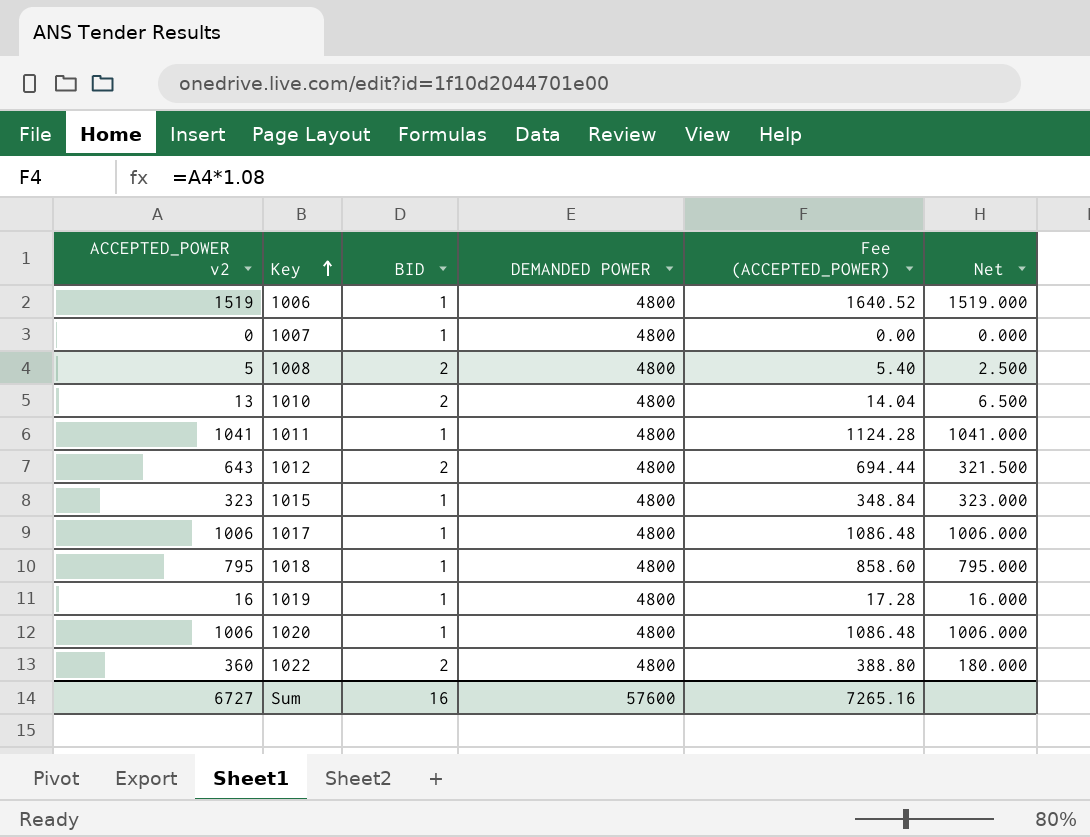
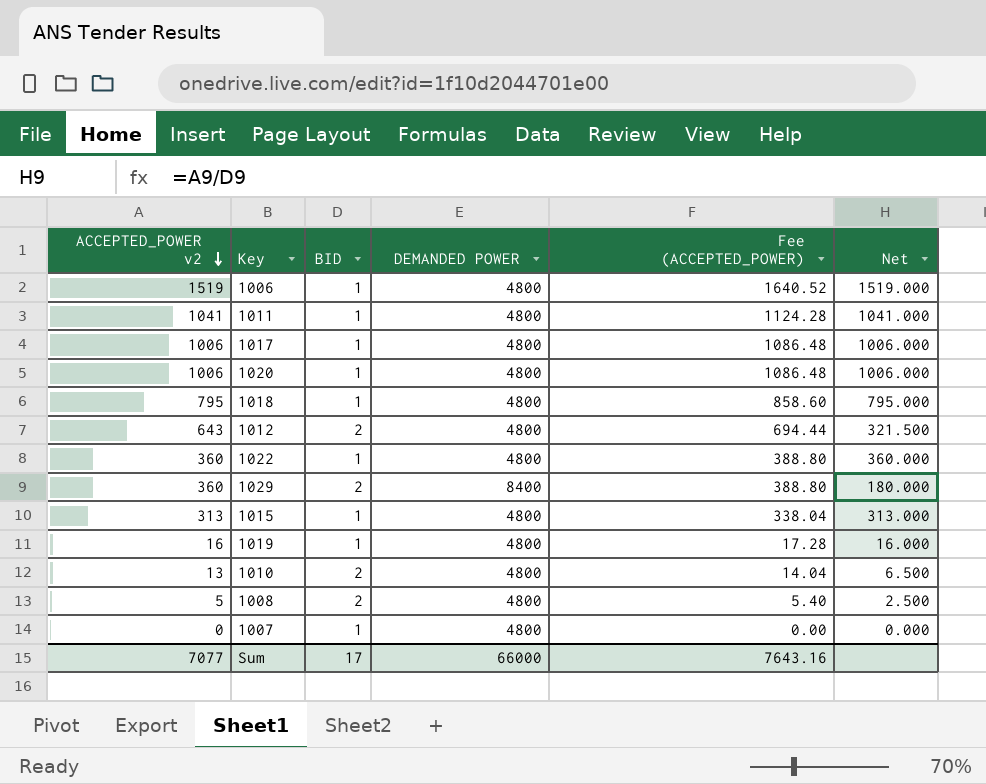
row order: Key ascending -> ACCEPTED_POWER v2 descending
1022 | BID: 2 -> 1
1022 | Net: 180.000 -> 360.000
row 1029: none -> 360 | 2 | 8400 | 388.80 | 180.000
1015 | ACCEPTED_POWER v2: 323 -> 313
1015 | Fee (ACCEPTED_POWER): 348.84 -> 338.04
1015 | Net: 323.000 -> 313.000
Sum | ACCEPTED_POWER v2: 6727 -> 7077
Sum | BID: 16 -> 17
Sum | DEMANDED POWER: 57600 -> 66000
Sum | Fee (ACCEPTED_POWER): 7265.16 -> 7643.16

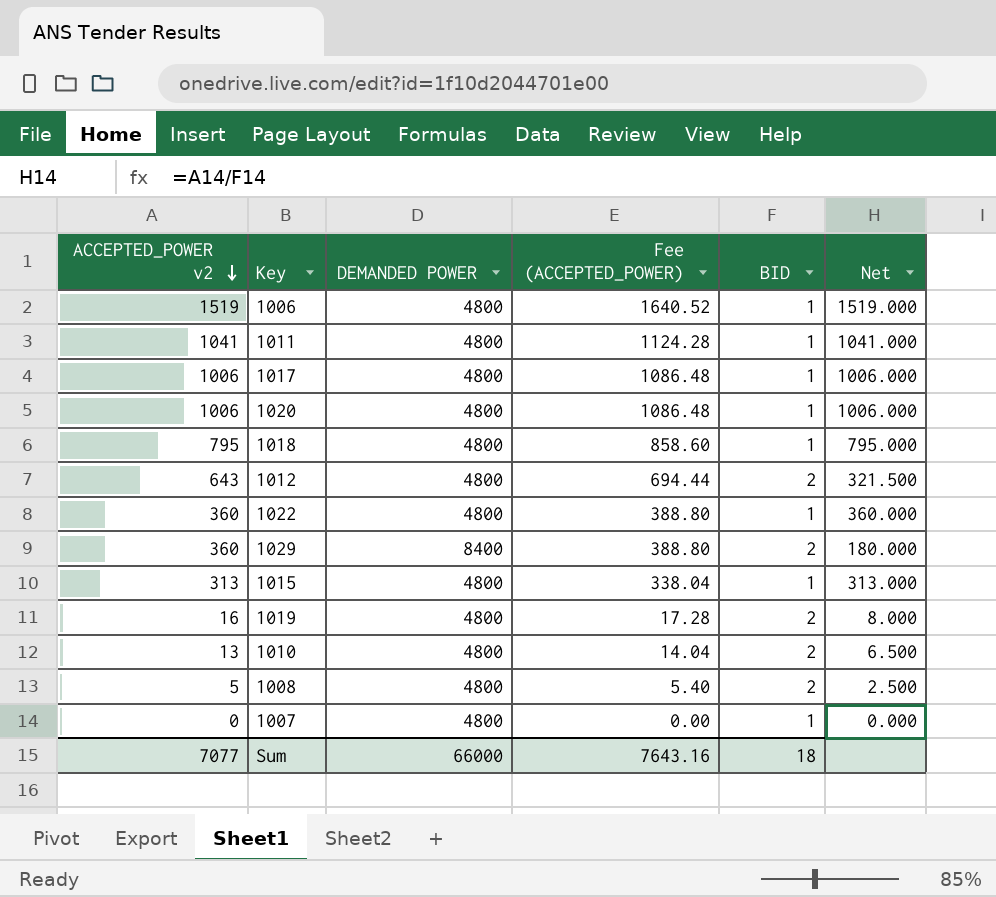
column BID | position: 3 -> 5
1019 | BID: 1 -> 2
1019 | Net: 16.000 -> 8.000
Sum | BID: 17 -> 18

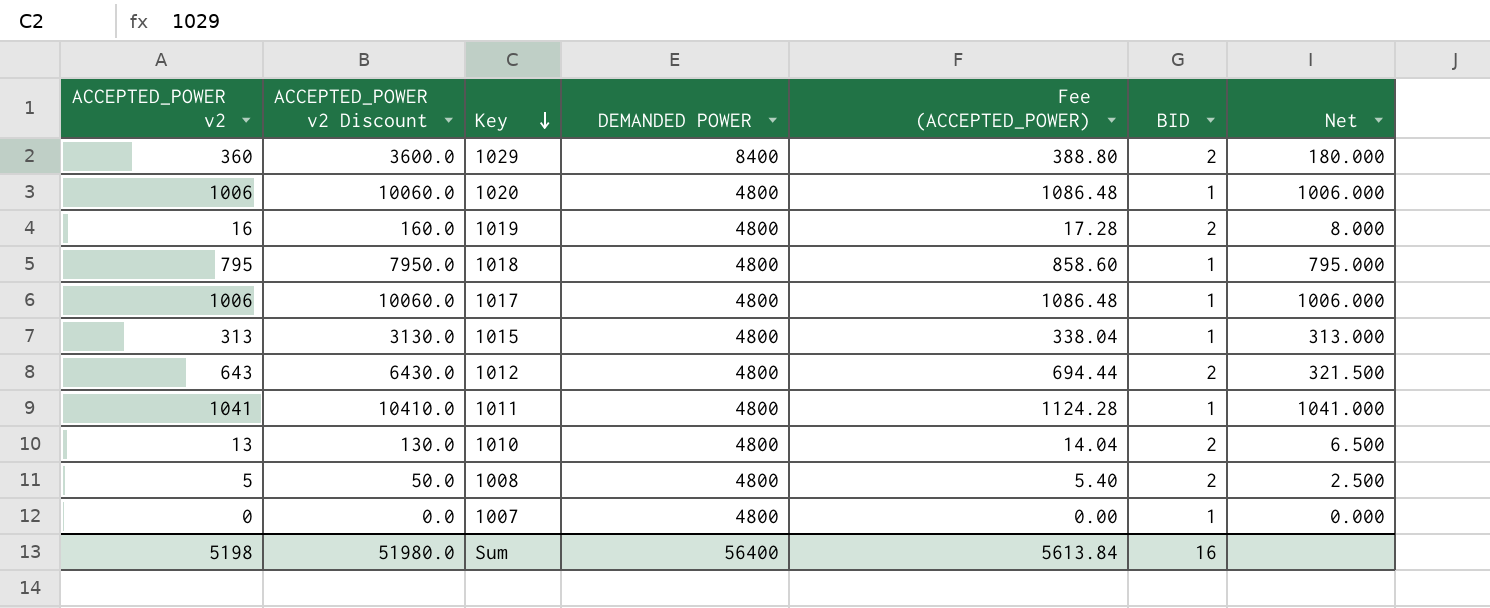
row order: ACCEPTED_POWER v2 descending -> Key descending
column ACCEPTED_POWER v2 Discount | formula: none -> [ACCEPTED_POWER v2] * 10
row 1006: 1519 | 4800 | 1640.52 | 1 | 1519.000 -> none
row 1022: 360 | 4800 | 388.80 | 1 | 360.000 -> none
Sum | ACCEPTED_POWER v2: 7077 -> 5198
Sum | DEMANDED POWER: 66000 -> 56400
Sum | Fee (ACCEPTED_POWER): 7643.16 -> 5613.84
Sum | BID: 18 -> 16

